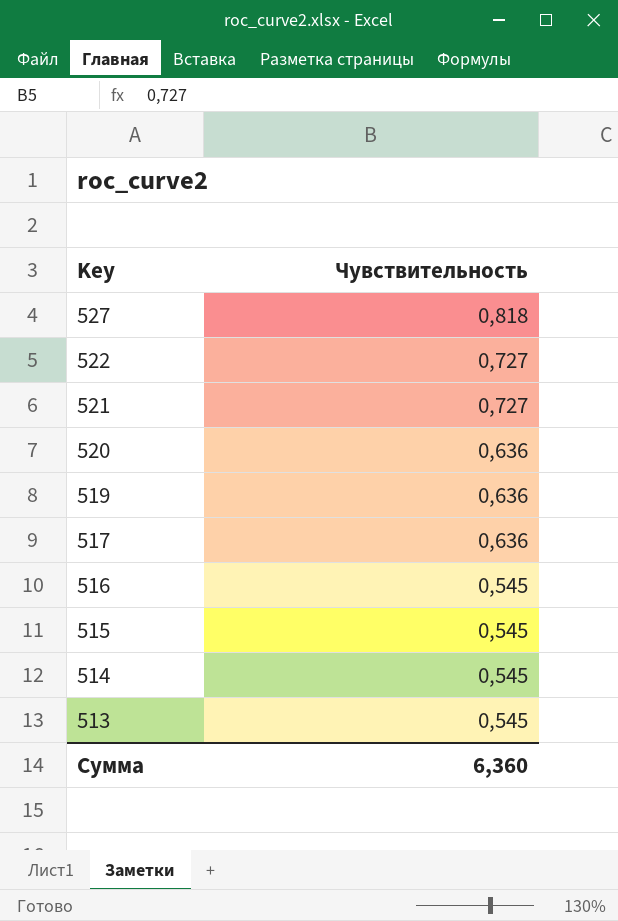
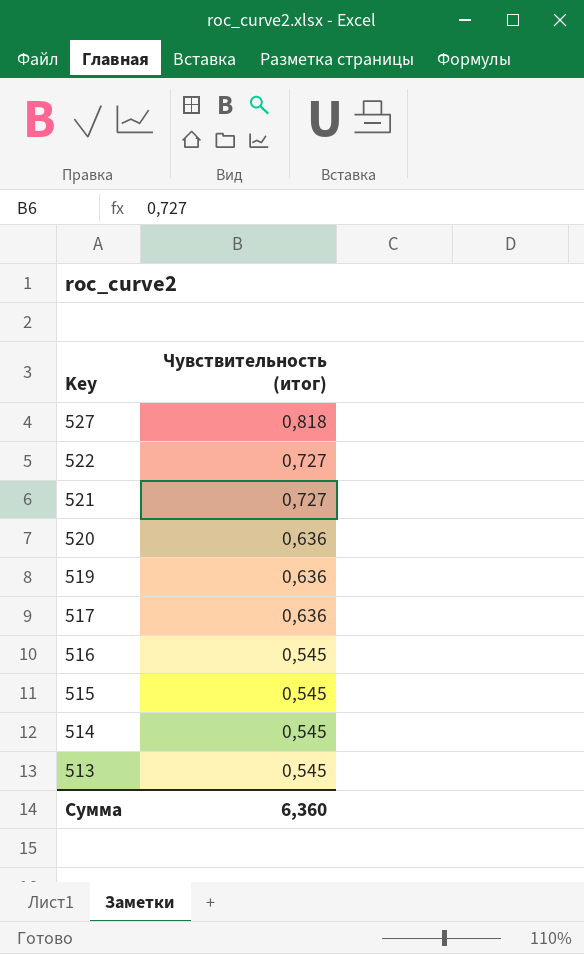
column name: Чувствительность -> Чувствительность (итог)

